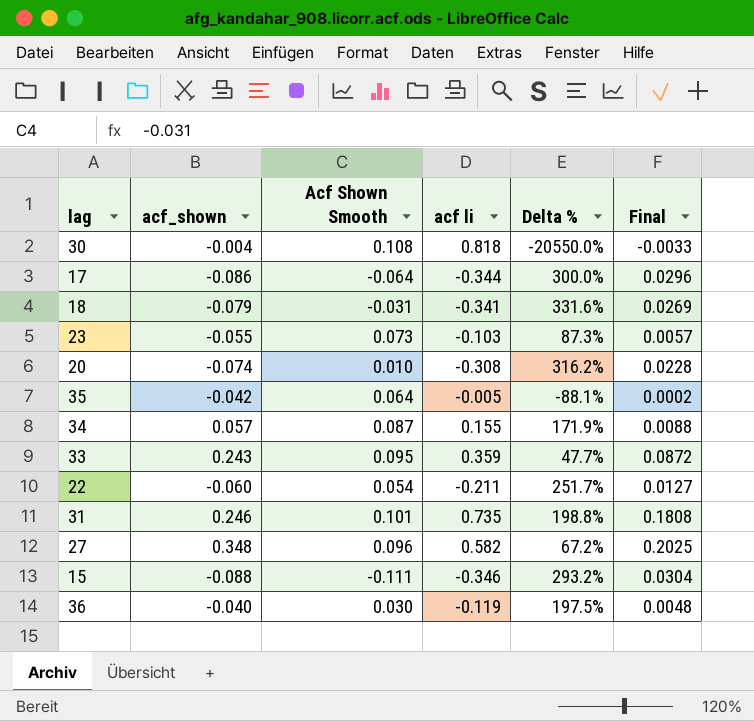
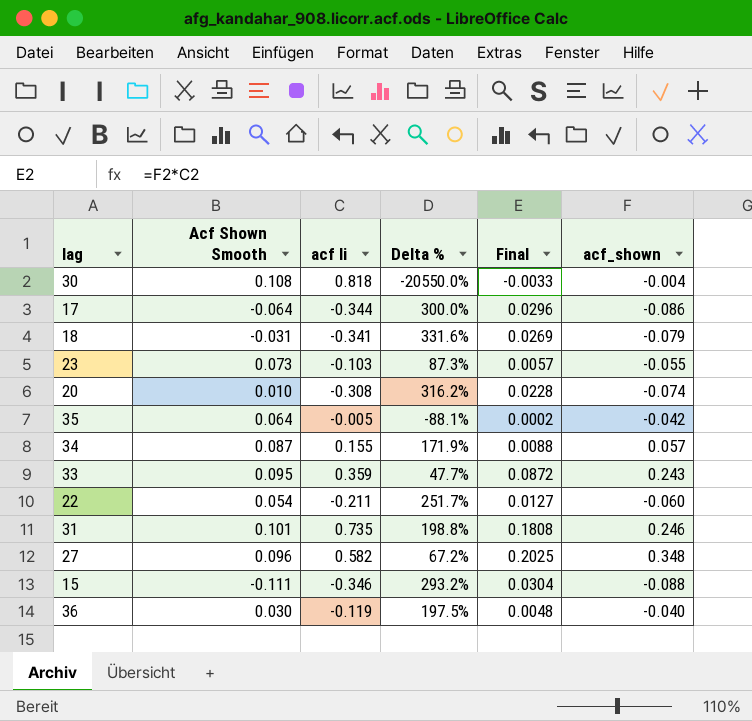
column acf_shown | position: 2 -> 6

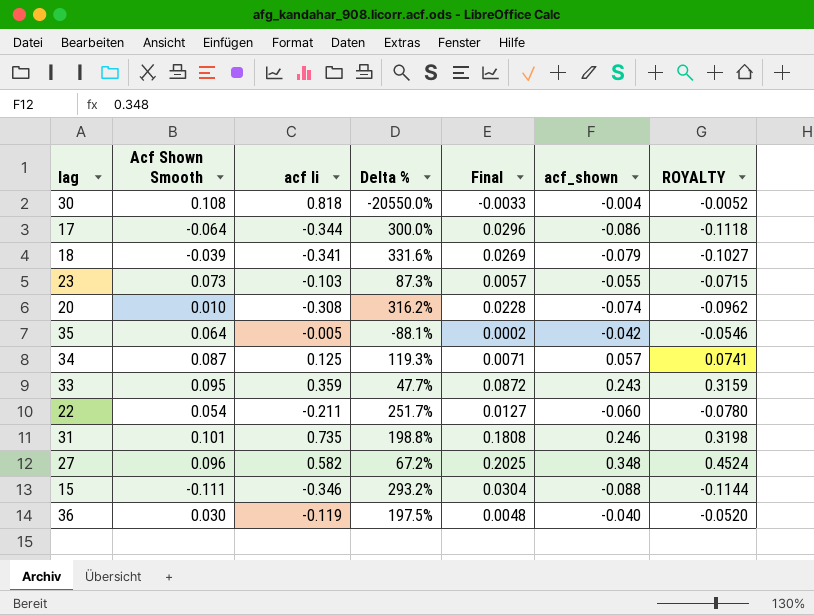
column ROYALTY | formula: none -> [acf_shown] * 1.3
18 | Acf Shown Smooth: -0.031 -> -0.039
34 | acf li: 0.155 -> 0.125
34 | Delta %: 171.9% -> 119.3%
34 | Final: 0.0088 -> 0.0071

